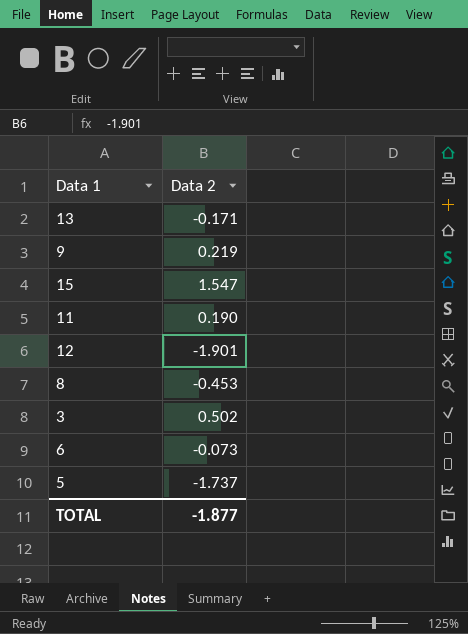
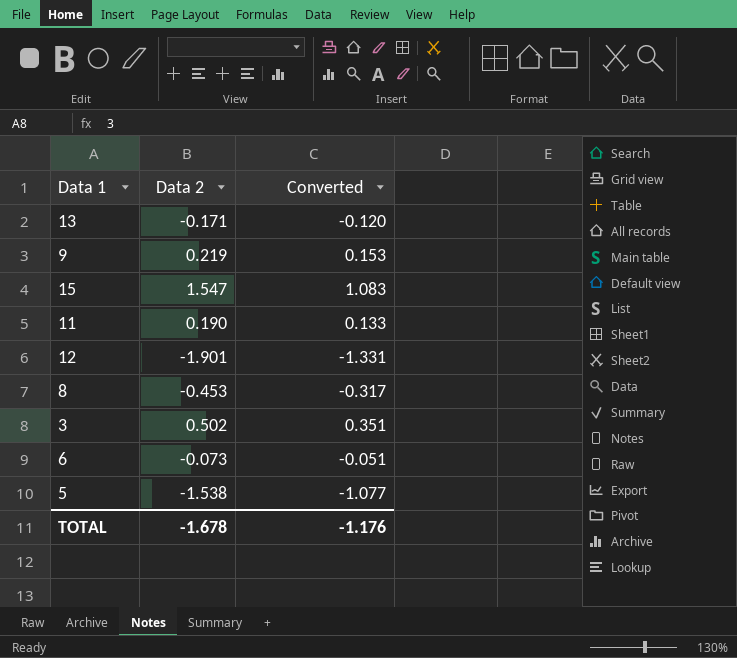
column Converted | formula: none -> [Data 2] * 0.7
5 | Data 2: -1.737 -> -1.538
TOTAL | Data 2: -1.877 -> -1.678

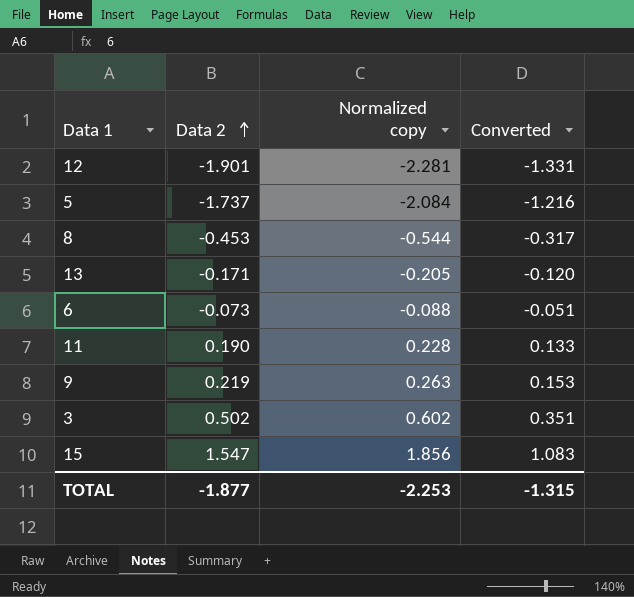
row order: none -> Data 2 ascending
column Normalized copy | formula: none -> [Data 2] * 1.2
5 | Data 2: -1.538 -> -1.737
5 | Converted: -1.077 -> -1.216
TOTAL | Data 2: -1.678 -> -1.877
TOTAL | Converted: -1.176 -> -1.315

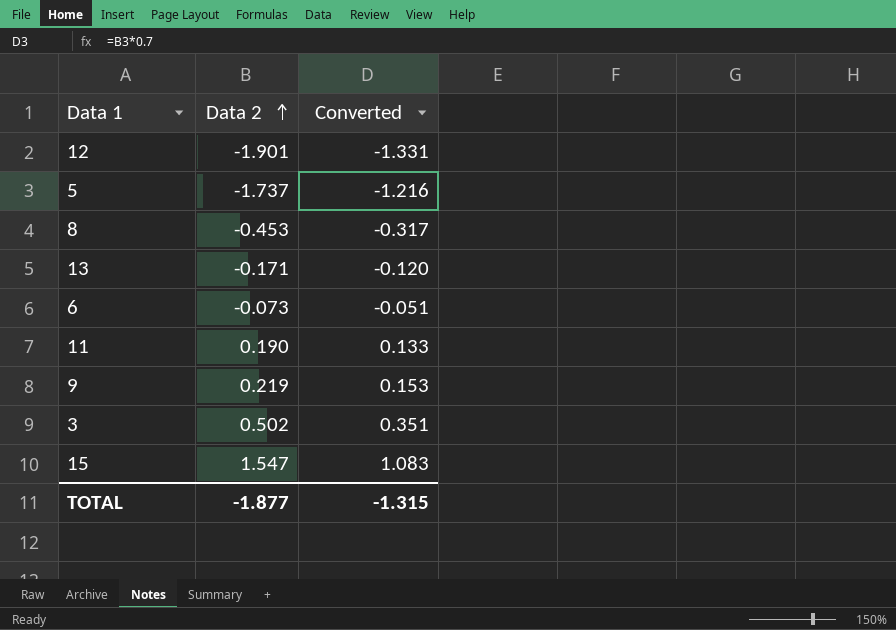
column Normalized copy | formula: [Data 2] * 1.2 -> none

